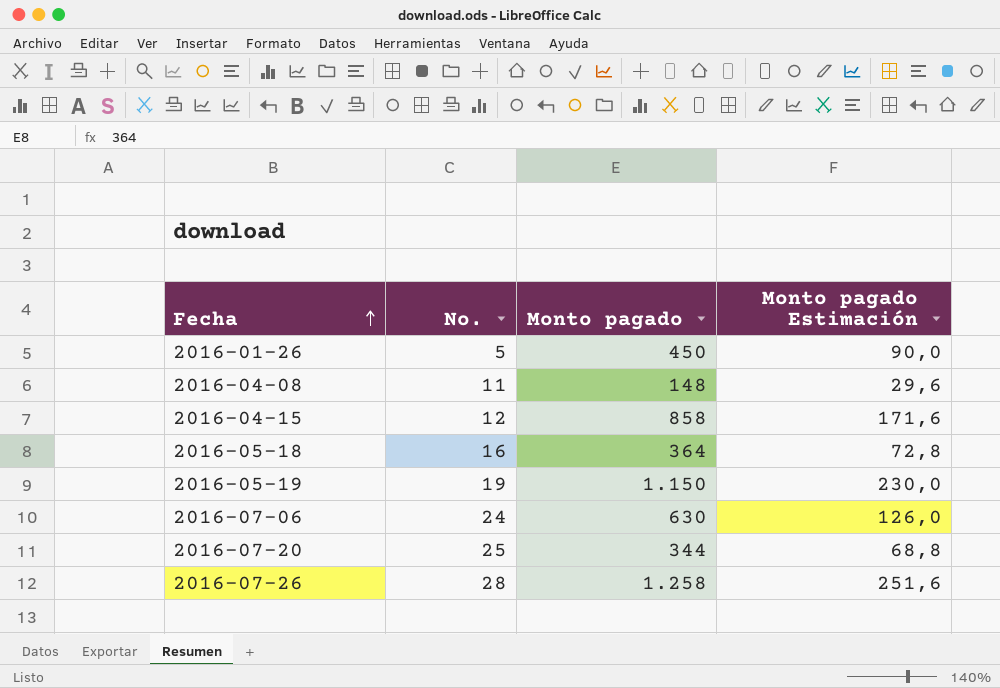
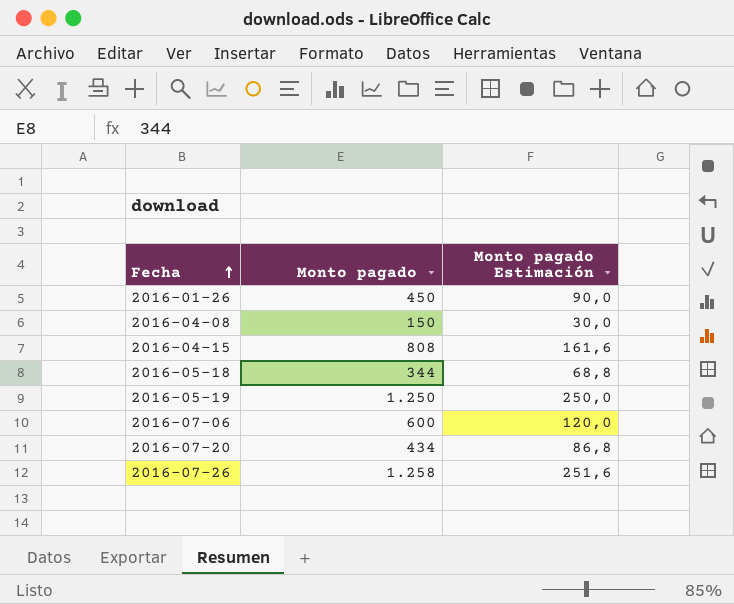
column No. | position: 2 -> none
2016-04-08 | Monto pagado: 148 -> 150
2016-04-08 | Monto pagado Estimación: 29,6 -> 30,0
2016-04-15 | Monto pagado: 858 -> 808
2016-04-15 | Monto pagado Estimación: 171,6 -> 161,6
2016-05-18 | Monto pagado: 364 -> 344
2016-05-18 | Monto pagado Estimación: 72,8 -> 68,8
2016-05-19 | Monto pagado: 1.150 -> 1.250
2016-05-19 | Monto pagado Estimación: 230,0 -> 250,0
2016-07-06 | Monto pagado: 630 -> 600
2016-07-06 | Monto pagado Estimación: 126,0 -> 120,0
2016-07-20 | Monto pagado: 344 -> 434
2016-07-20 | Monto pagado Estimación: 68,8 -> 86,8

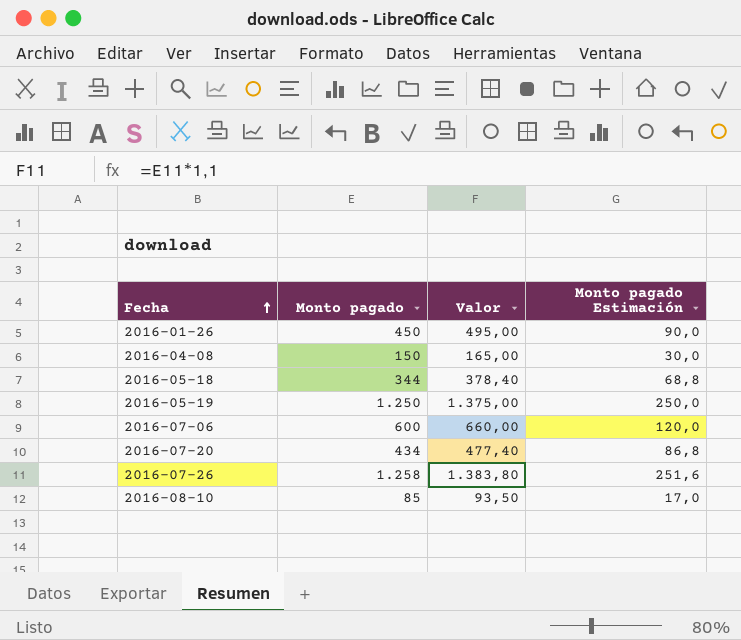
column Valor | formula: none -> [Monto pagado] * 1,1
row 2016-04-15: 808 | 161,6 -> none
row 2016-08-10: none -> 85 | 93,50 | 17,0

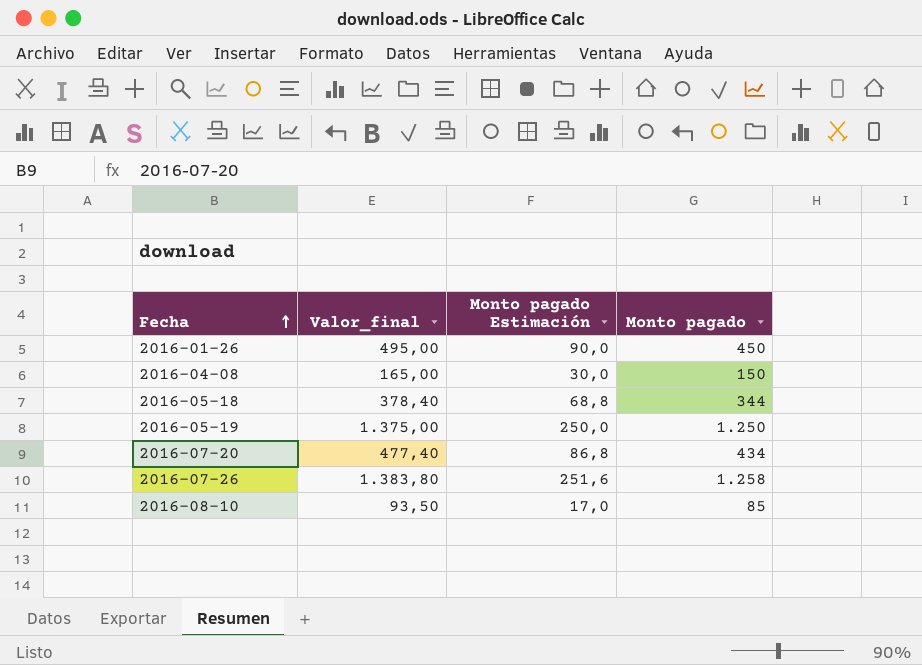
column name: Valor -> Valor_final
column Monto pagado | position: 2 -> 4
row 2016-07-06: 600 | 660,00 | 120,0 -> none

